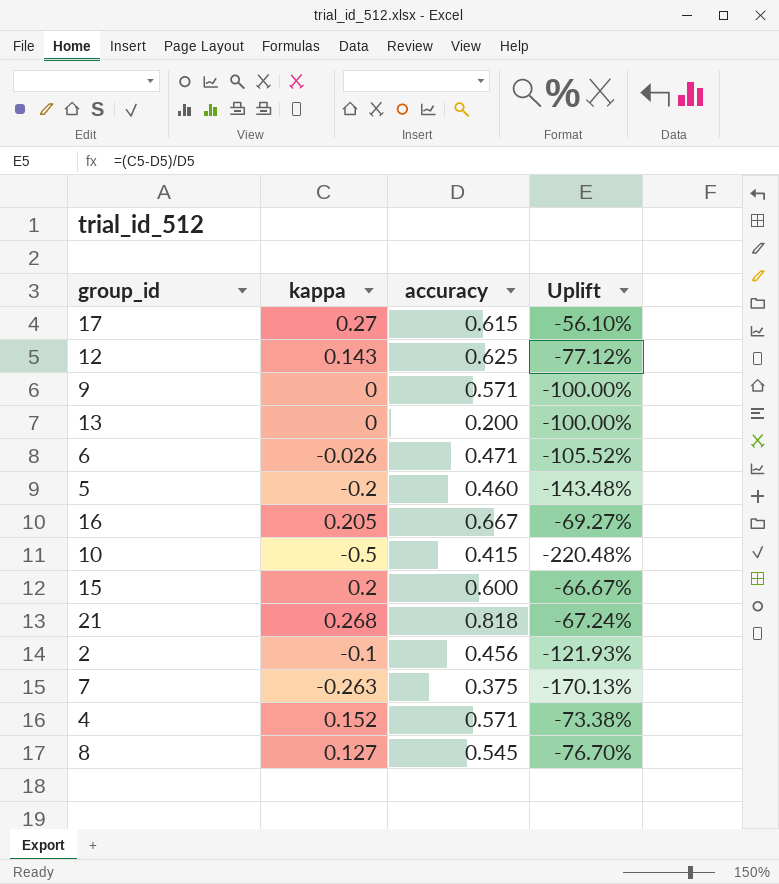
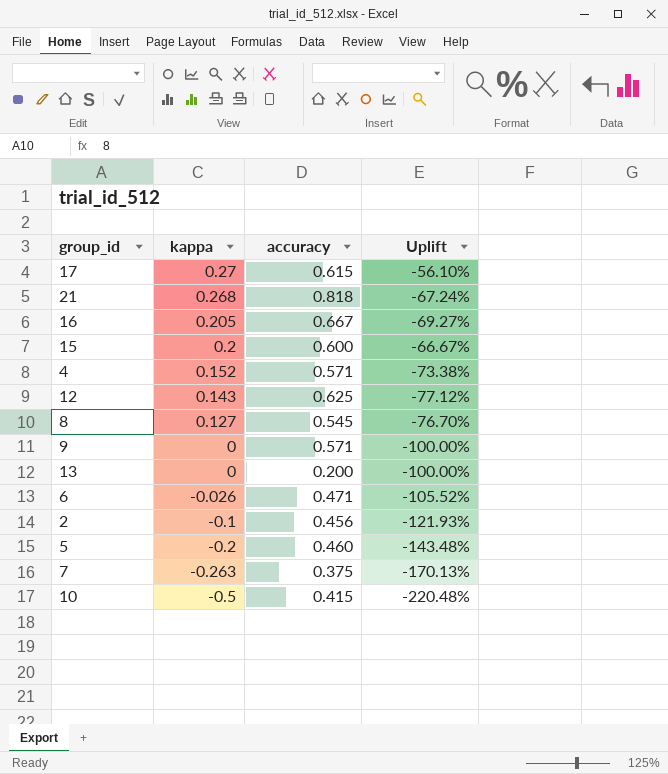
row order: none -> kappa descending

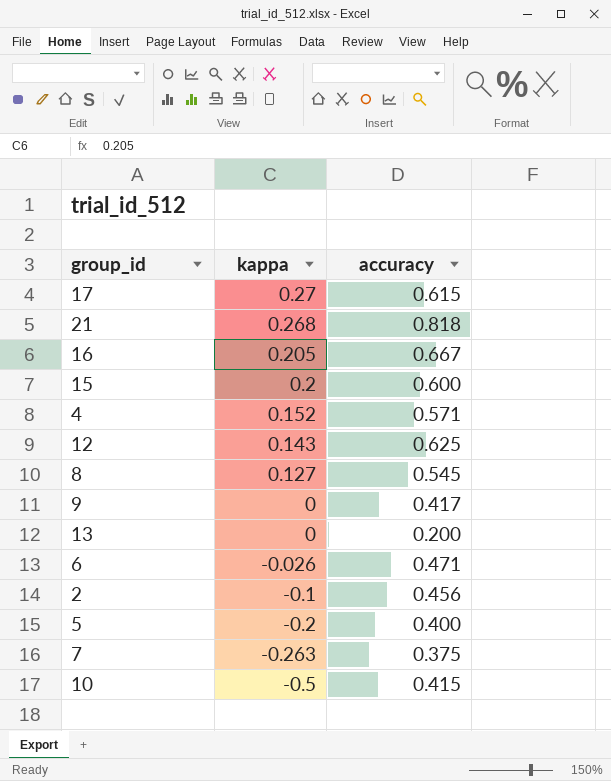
column Uplift | formula: ([kappa] - [accuracy]) / [accuracy] -> none
9 | accuracy: 0.571 -> 0.417
5 | accuracy: 0.460 -> 0.400

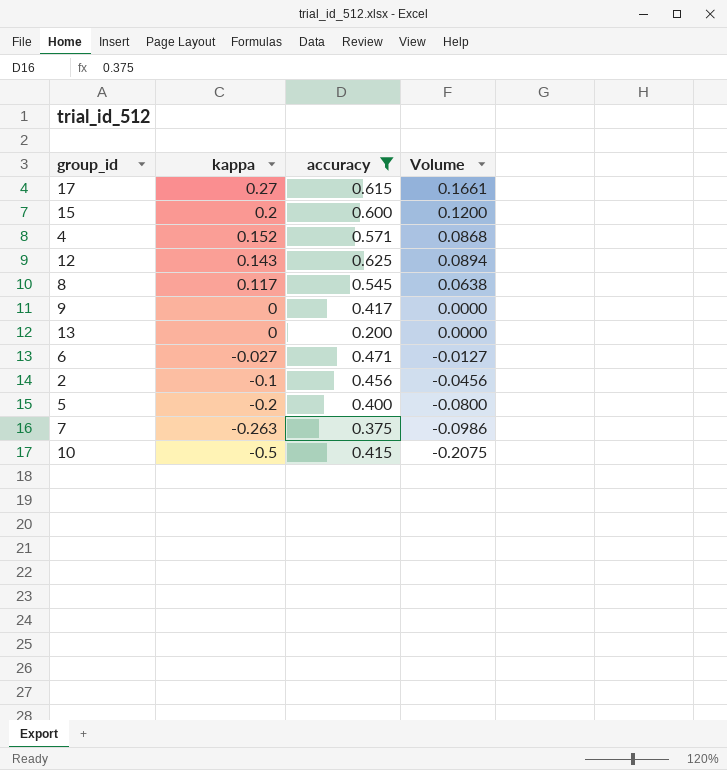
filter: none -> accuracy <= 0.625
column Volume | formula: none -> [kappa] * [accuracy]
8 | kappa: 0.127 -> 0.117
6 | kappa: -0.026 -> -0.027

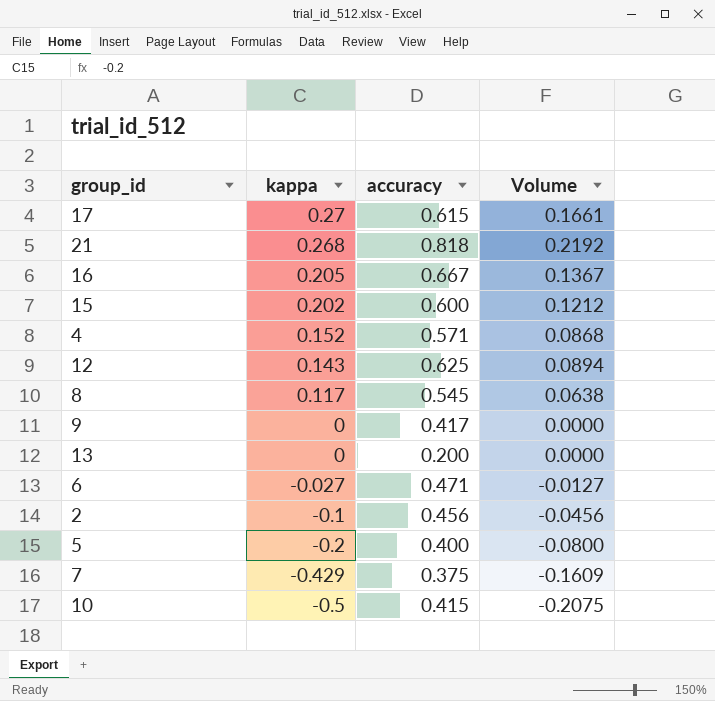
filter: accuracy <= 0.625 -> none
15 | kappa: 0.2 -> 0.202
15 | Volume: 0.1200 -> 0.1212
7 | kappa: -0.263 -> -0.429
7 | Volume: -0.0986 -> -0.1609

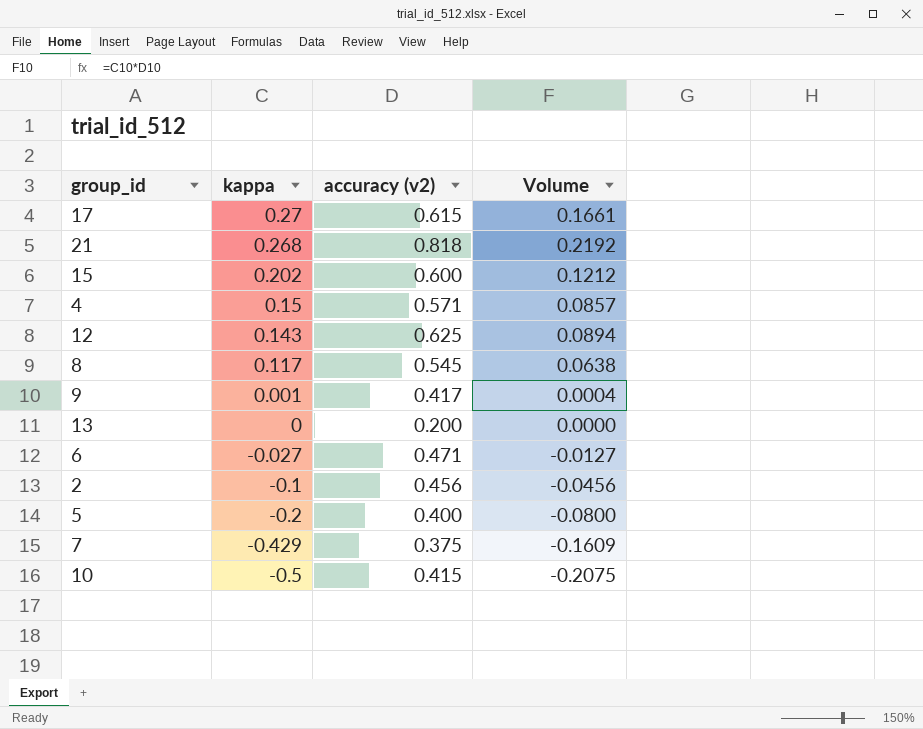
column name: accuracy -> accuracy (v2)
row 16: 0.205 | 0.667 | 0.1367 -> none
4 | kappa: 0.152 -> 0.15
4 | Volume: 0.0868 -> 0.0857
9 | kappa: 0 -> 0.001
9 | Volume: 0.0000 -> 0.0004

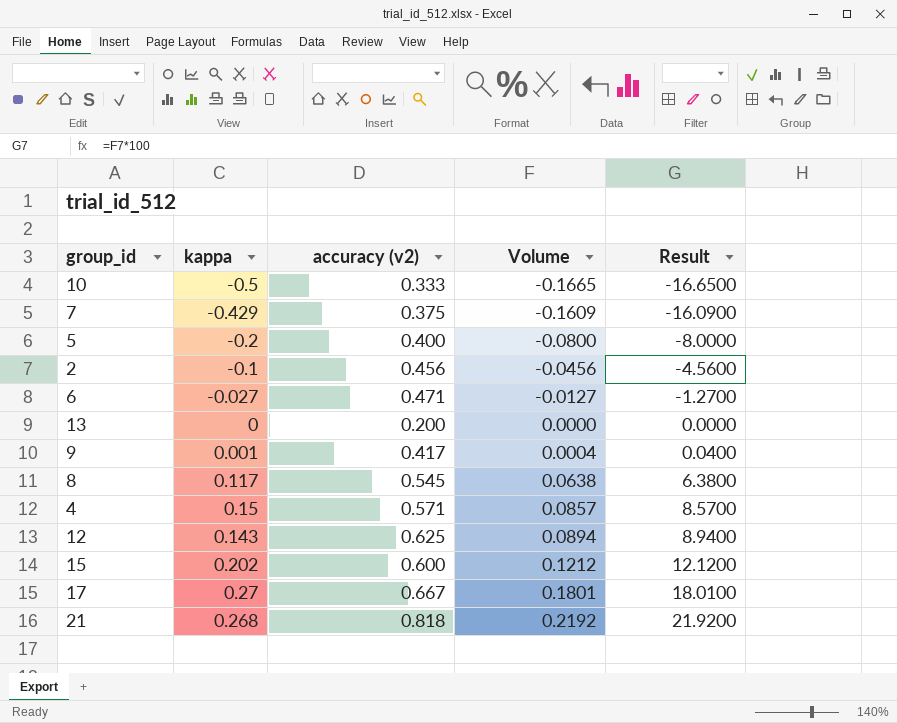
row order: kappa descending -> Volume ascending
column Result | formula: none -> [Volume] * 100
10 | accuracy (v2): 0.415 -> 0.333
10 | Volume: -0.2075 -> -0.1665
17 | accuracy (v2): 0.615 -> 0.667
17 | Volume: 0.1661 -> 0.1801

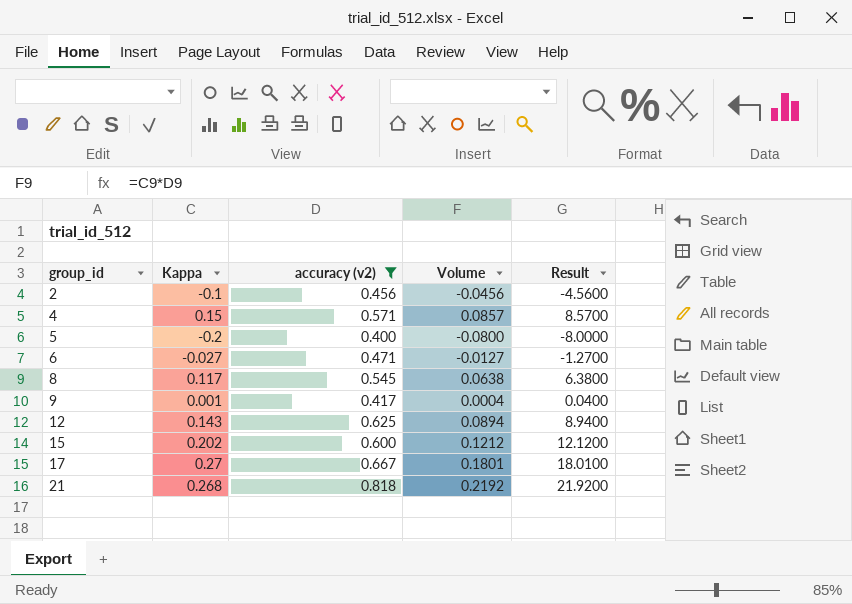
filter: none -> accuracy (v2) >= 0.400
row order: Volume ascending -> group_id ascending
column name: kappa -> Kappa

